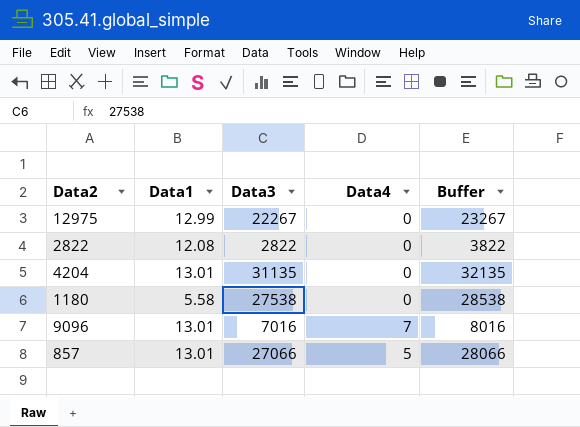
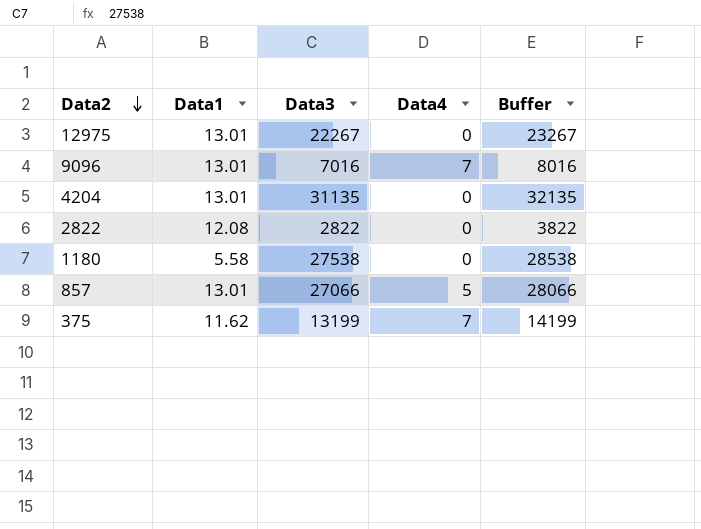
row order: none -> Data2 descending
12975 | Data1: 12.99 -> 13.01
row 375: none -> 11.62 | 13199 | 7 | 14199

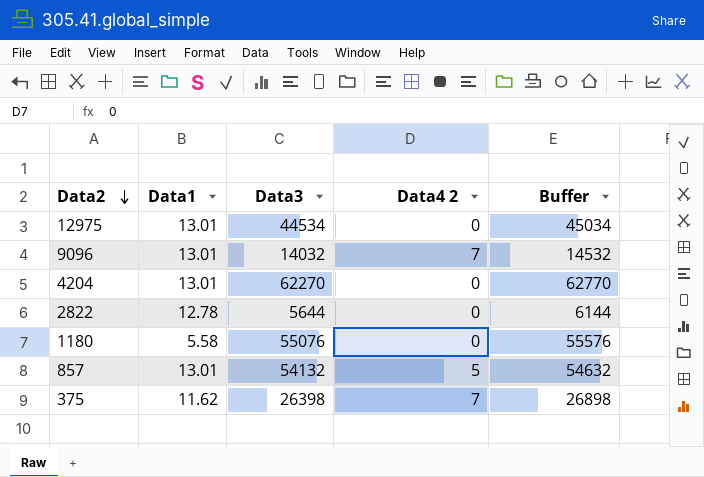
column name: Data4 -> Data4 2
column Buffer | formula: [Data3] + 1000 -> [Data3] + 500
12975 | Data3: 22267 -> 44534
9096 | Data3: 7016 -> 14032
4204 | Data3: 31135 -> 62270
2822 | Data1: 12.08 -> 12.78
2822 | Data3: 2822 -> 5644
1180 | Data3: 27538 -> 55076
857 | Data3: 27066 -> 54132
375 | Data3: 13199 -> 26398

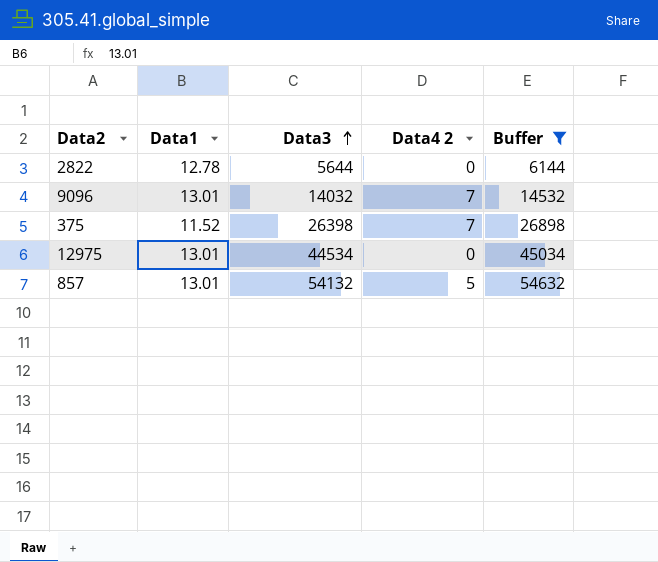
filter: none -> Buffer <= 54632
row order: Data2 descending -> Data3 ascending
375 | Data1: 11.62 -> 11.52

